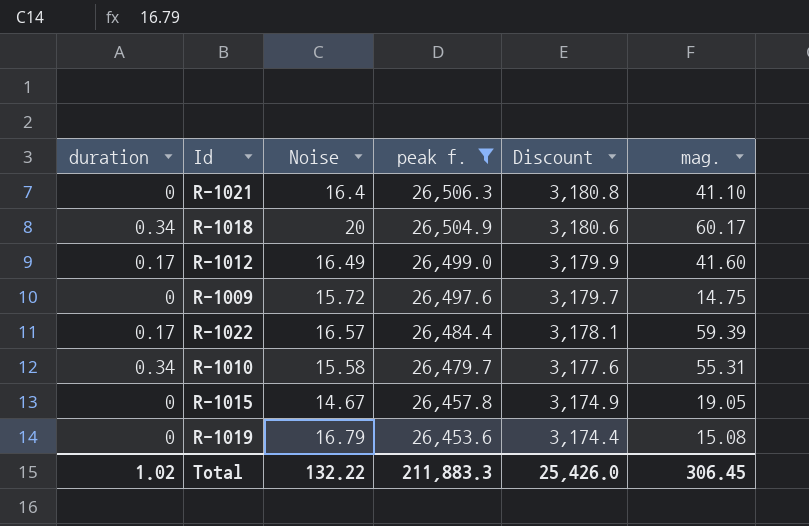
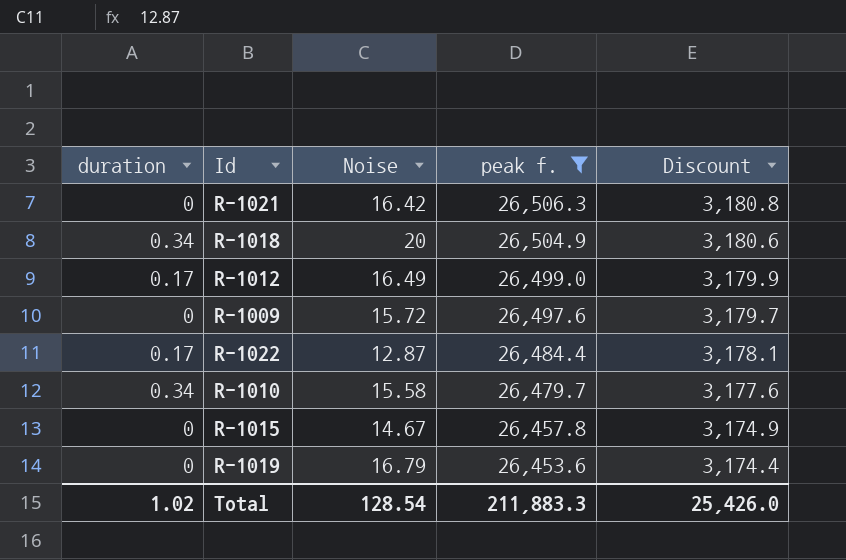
column mag. | position: 6 -> none
R-1021 | Noise: 16.4 -> 16.42
R-1022 | Noise: 16.57 -> 12.87
Total | Noise: 132.22 -> 128.54

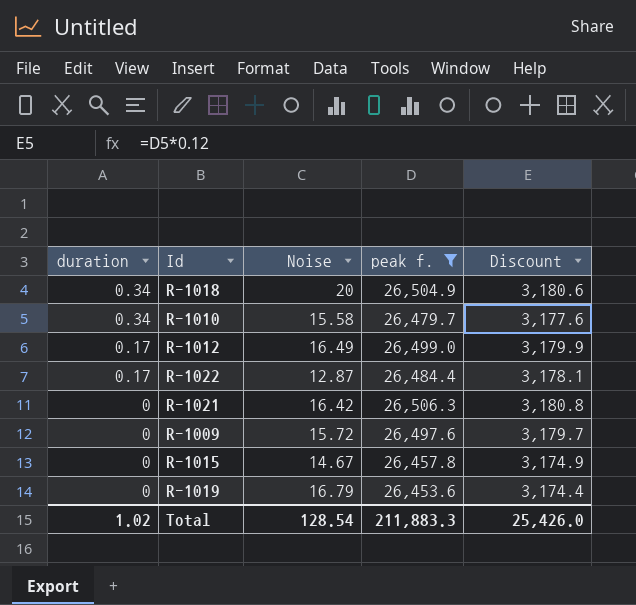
row order: peak f. descending -> duration descending

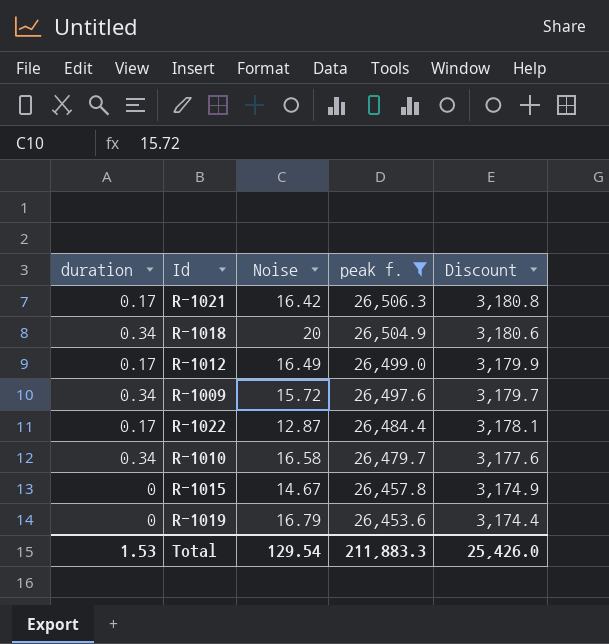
row order: duration descending -> peak f. descending
R-1021 | duration: 0 -> 0.17
R-1009 | duration: 0 -> 0.34
R-1010 | Noise: 15.58 -> 16.58
Total | duration: 1.02 -> 1.53
Total | Noise: 128.54 -> 129.54

